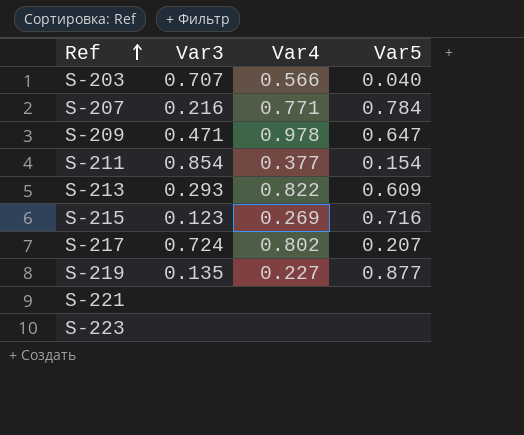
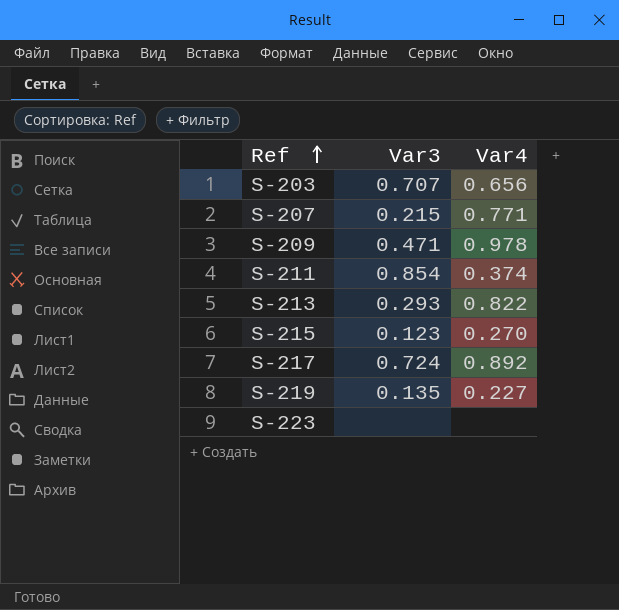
column Var5 | position: 4 -> none
row S-221: none | none | none -> none
S-203 | Var4: 0.566 -> 0.656
S-207 | Var3: 0.216 -> 0.215
S-211 | Var4: 0.377 -> 0.374
S-215 | Var4: 0.269 -> 0.270
S-217 | Var4: 0.802 -> 0.892

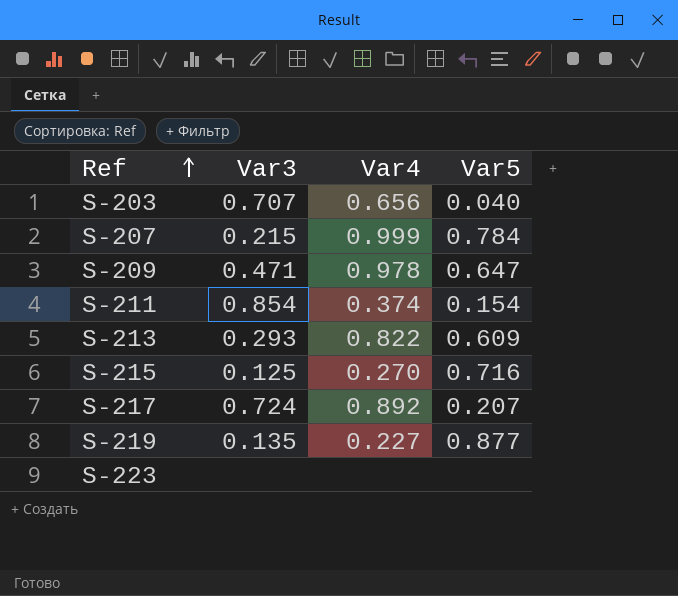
column Var5 | position: none -> 4
S-207 | Var4: 0.771 -> 0.999
S-215 | Var3: 0.123 -> 0.125

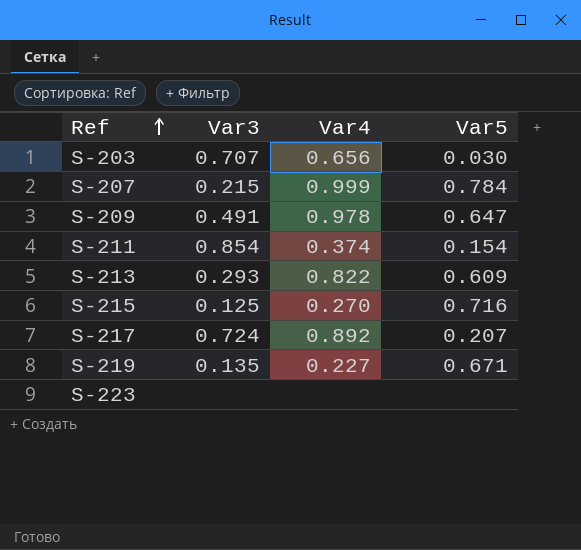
S-203 | Var5: 0.040 -> 0.030
S-209 | Var3: 0.471 -> 0.491
S-219 | Var5: 0.877 -> 0.671

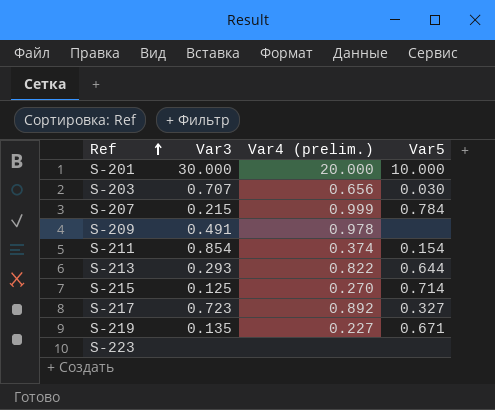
column name: Var4 -> Var4 (prelim.)
row S-201: none -> 30.000 | 20.000 | 10.000
S-209 | Var5: 0.647 -> none
S-213 | Var5: 0.609 -> 0.644
S-215 | Var5: 0.716 -> 0.714
S-217 | Var3: 0.724 -> 0.723
S-217 | Var5: 0.207 -> 0.327

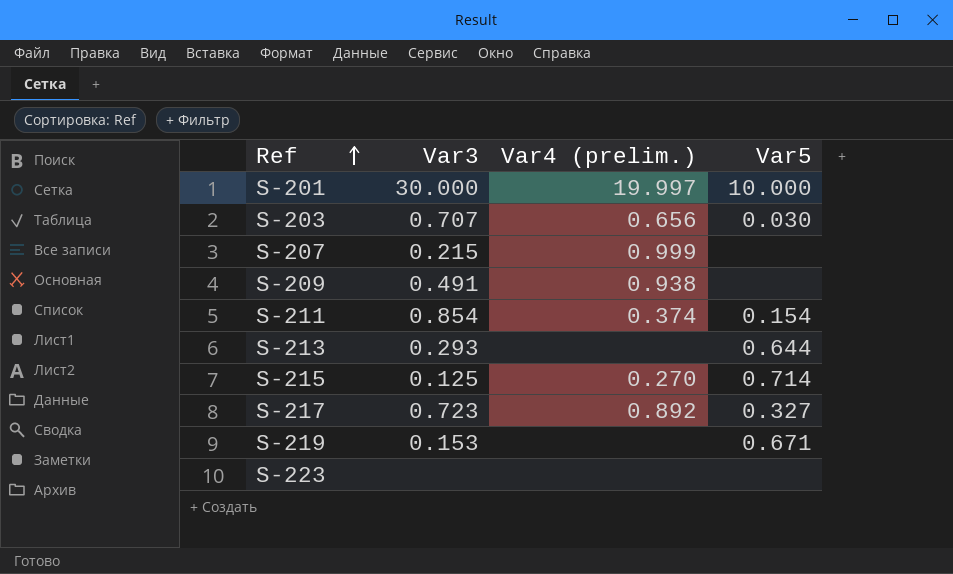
S-201 | Var4 (prelim.): 20.000 -> 19.997
S-207 | Var5: 0.784 -> none
S-209 | Var4 (prelim.): 0.978 -> 0.938
S-213 | Var4 (prelim.): 0.822 -> none
S-219 | Var3: 0.135 -> 0.153
S-219 | Var4 (prelim.): 0.227 -> none

